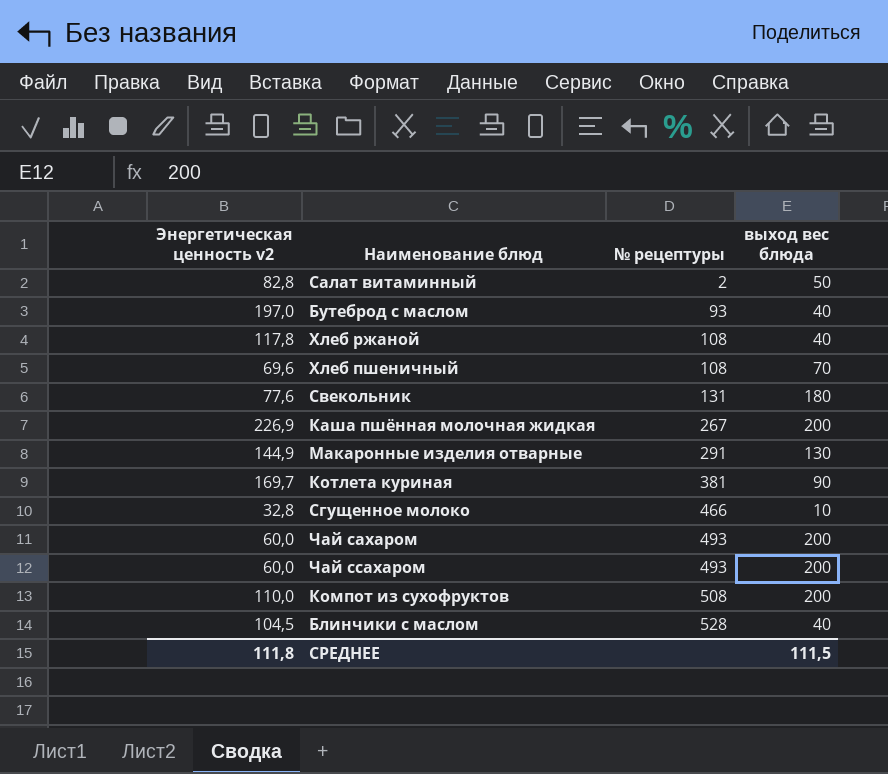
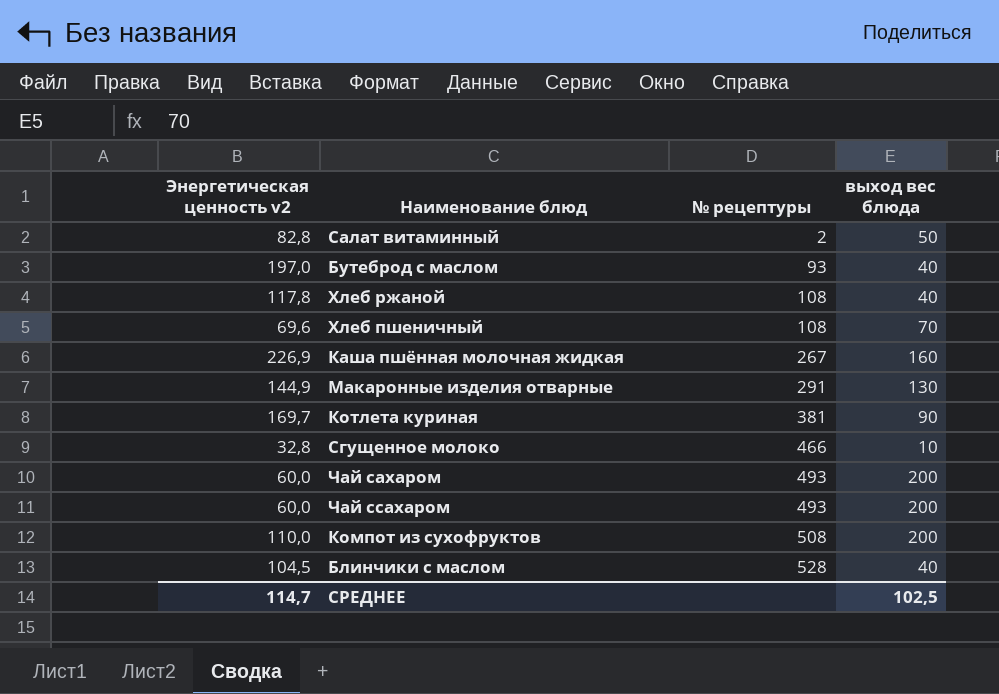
row Свекольник: 77,6 | 131 | 180 -> none
Каша пшённая молочная жидкая | выход вес блюда: 200 -> 160
СРЕДНЕЕ | Энергетическая ценность v2: 111,8 -> 114,7
СРЕДНЕЕ | выход вес блюда: 111,5 -> 102,5

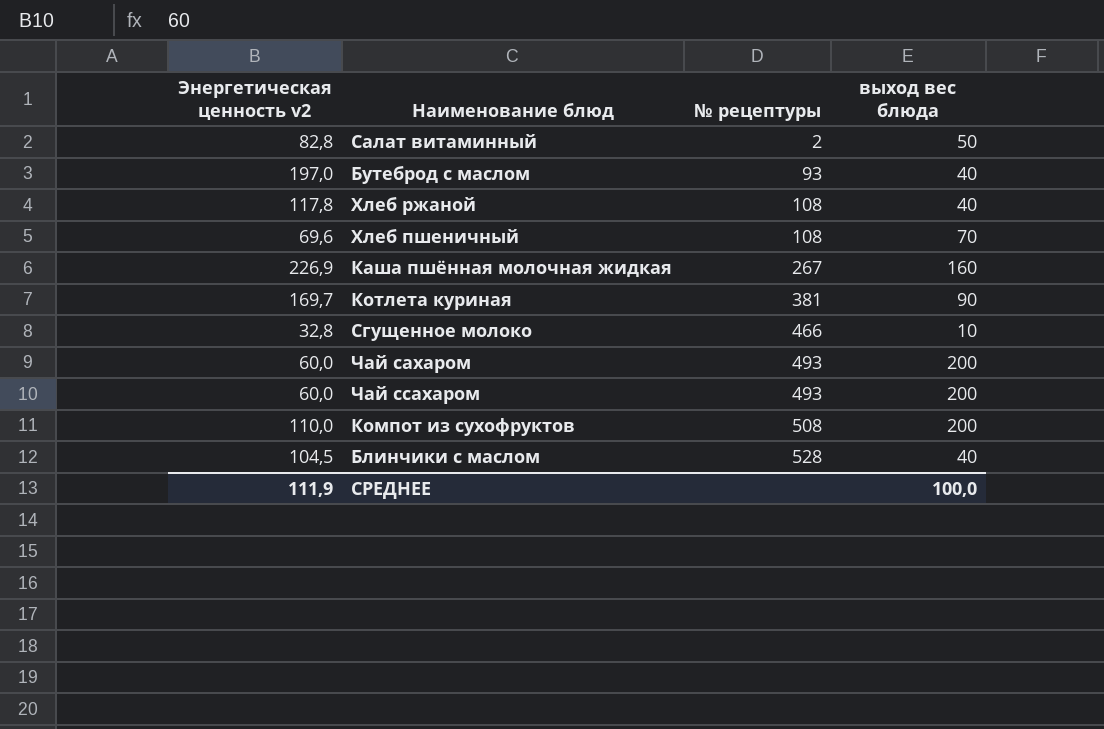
row Макаронные изделия отварные: 144,9 | 291 | 130 -> none
СРЕДНЕЕ | Энергетическая ценность v2: 114,7 -> 111,9
СРЕДНЕЕ | выход вес блюда: 102,5 -> 100,0

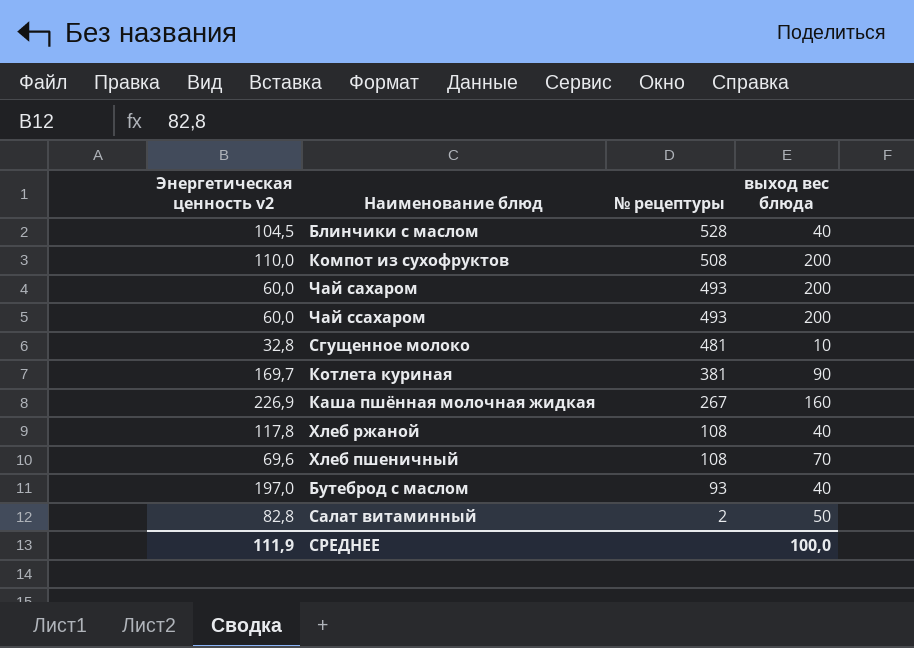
row order: № рецептуры ascending -> № рецептуры descending
Сгущенное молоко | № рецептуры: 466 -> 481

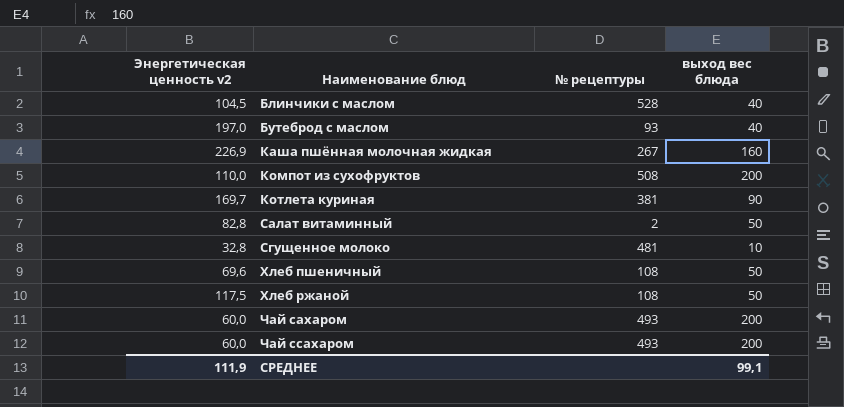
row order: № рецептуры descending -> Наименование блюд ascending
Хлеб пшеничный | выход вес блюда: 70 -> 50
Хлеб ржаной | Энергетическая ценность v2: 117,8 -> 117,5
Хлеб ржаной | выход вес блюда: 40 -> 50
СРЕДНЕЕ | выход вес блюда: 100,0 -> 99,1

